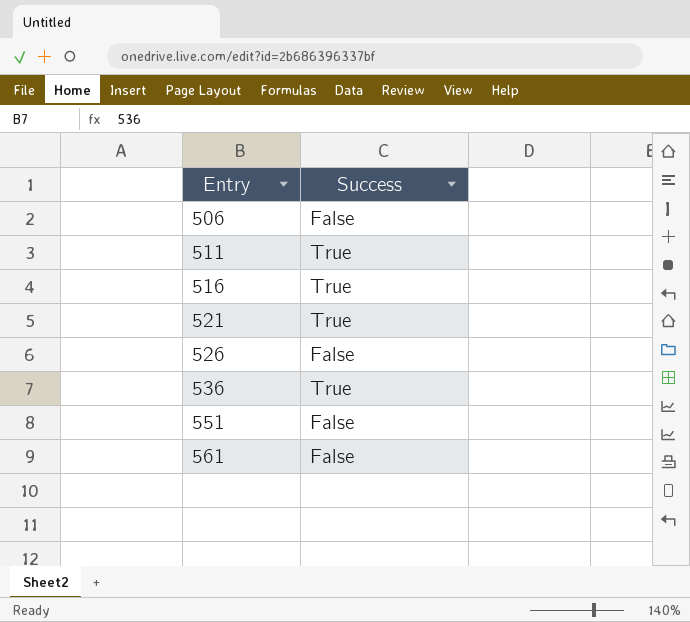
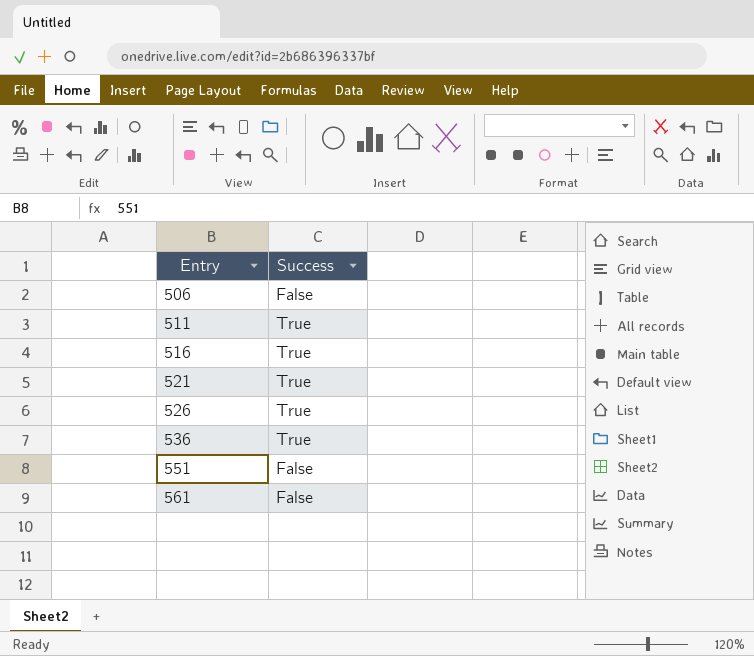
526 | Success: False -> True

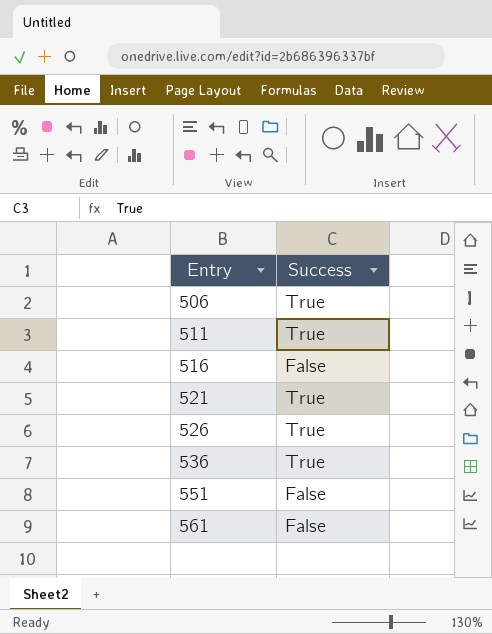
506 | Success: False -> True
516 | Success: True -> False

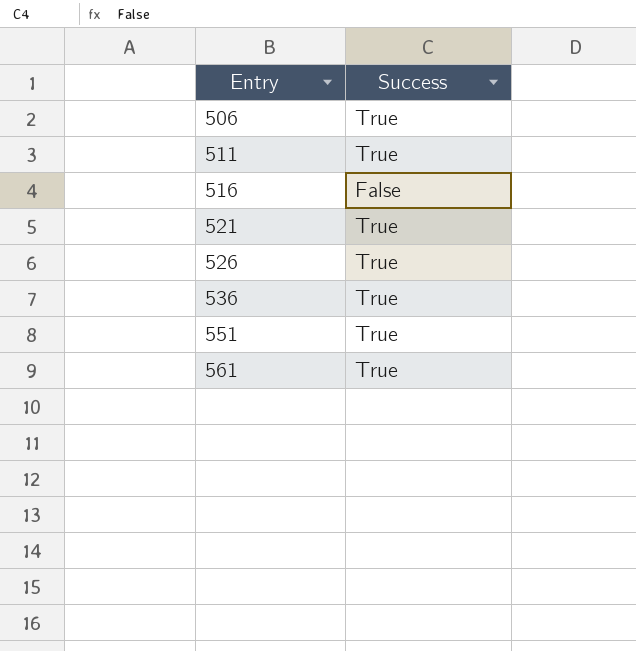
551 | Success: False -> True
561 | Success: False -> True

